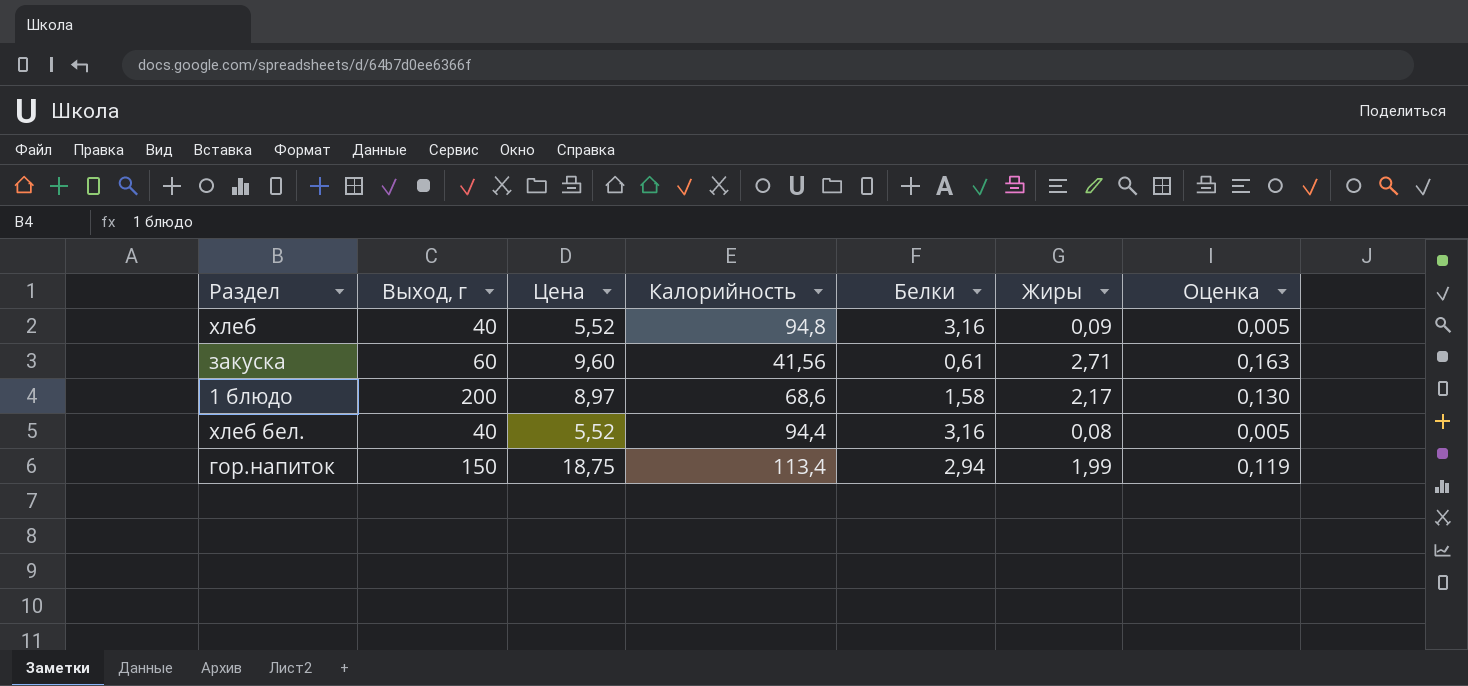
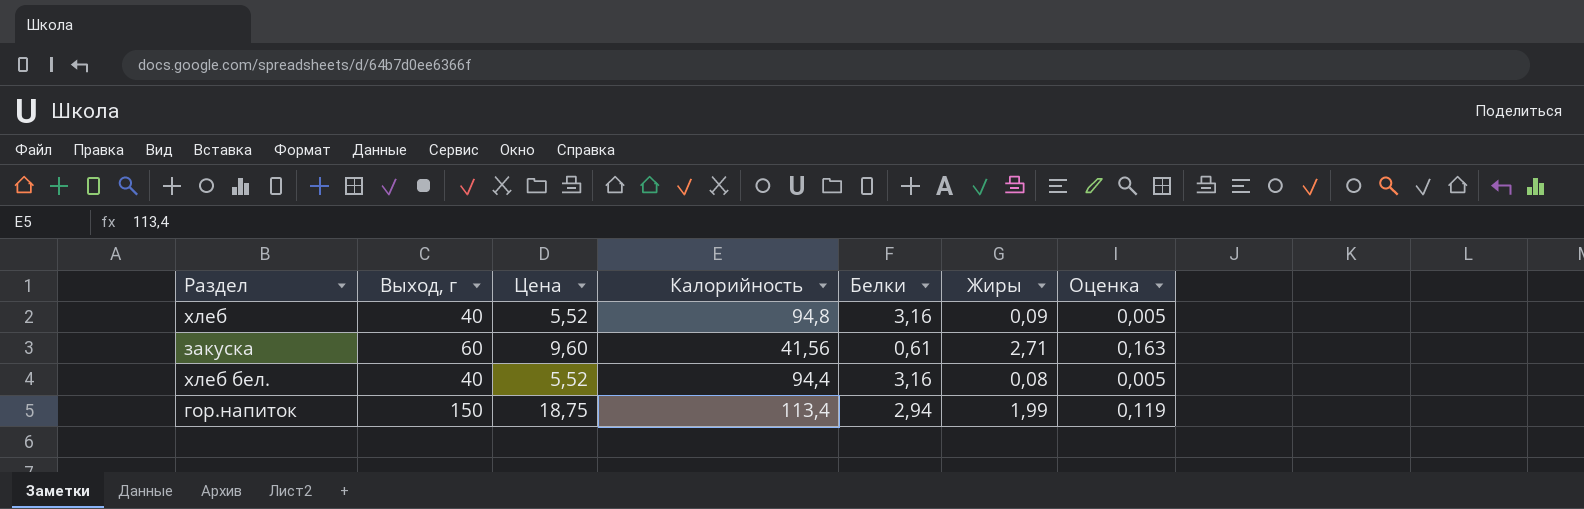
row 1 блюдо: 200 | 8,97 | 68,6 | 1,58 | 2,17 | 0,130 -> none

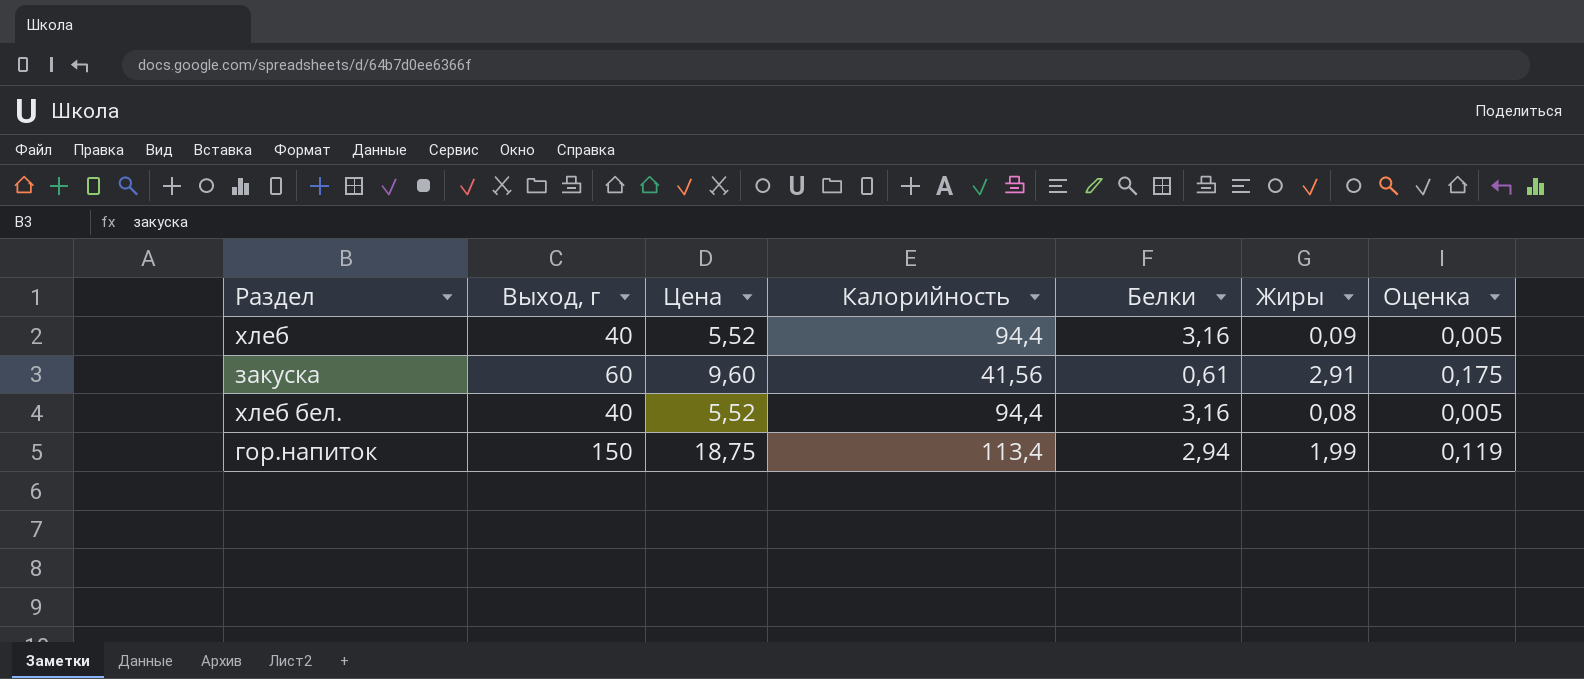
хлеб | Калорийность: 94,8 -> 94,4
закуска | Жиры: 2,71 -> 2,91
закуска | Оценка: 0,163 -> 0,175

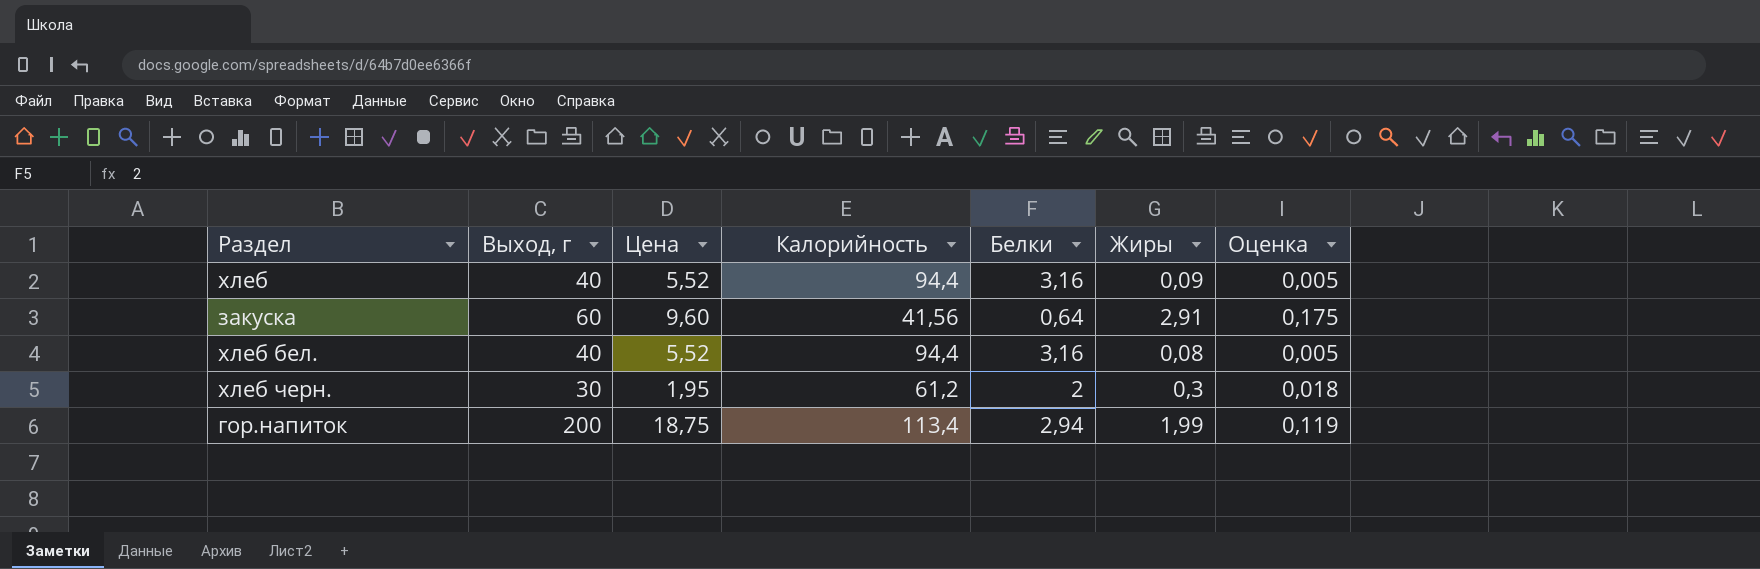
закуска | Белки: 0,61 -> 0,64
row хлеб черн.: none -> 30 | 1,95 | 61,2 | 2 | 0,3 | 0,018
гор.напиток | Выход, г: 150 -> 200

